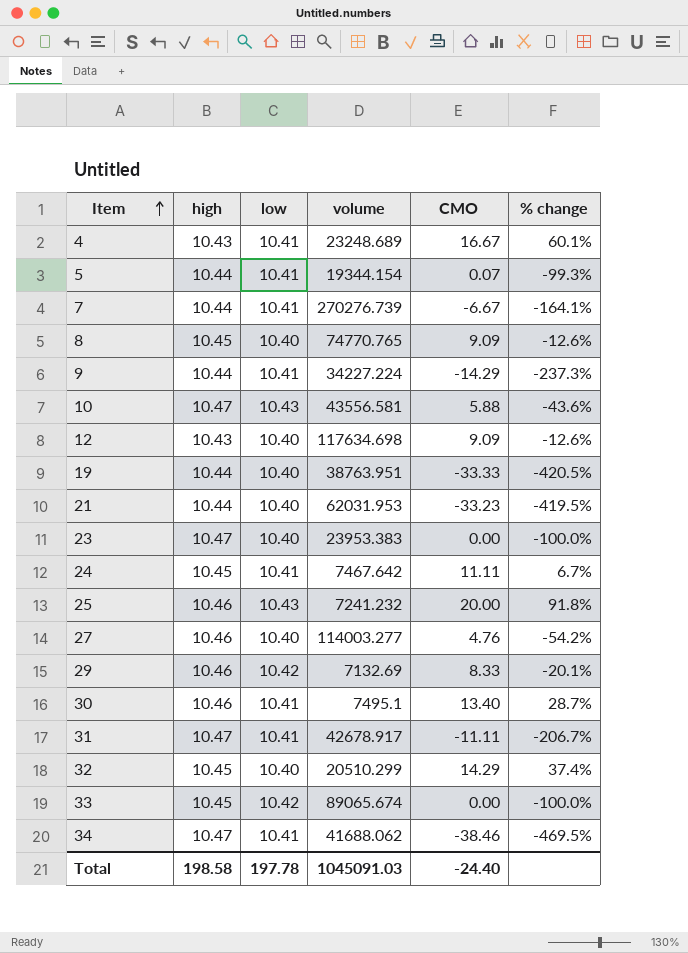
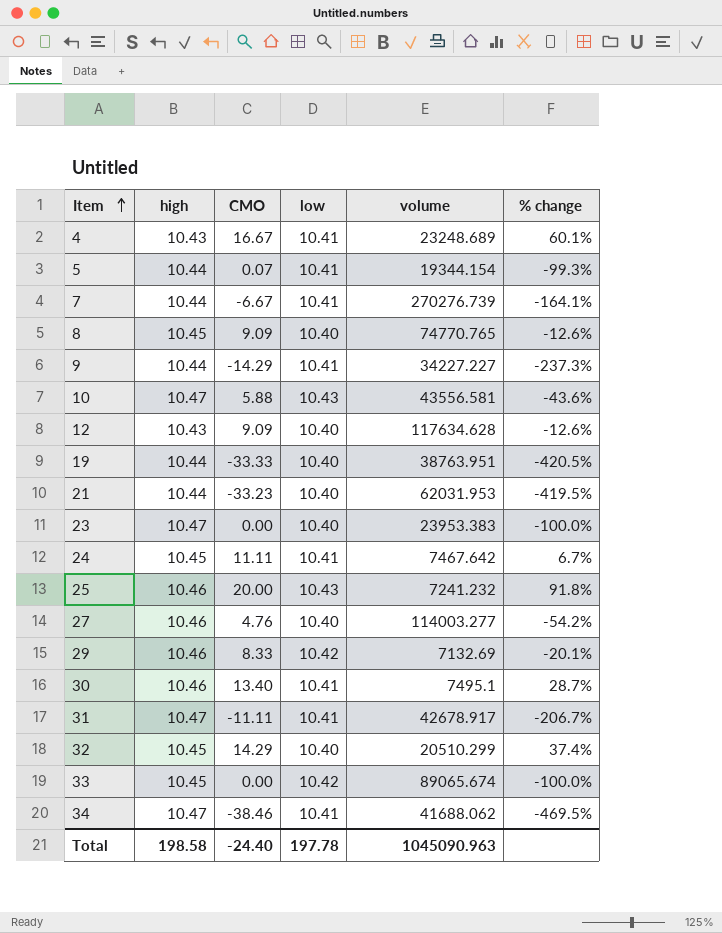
column CMO | position: 5 -> 3
9 | volume: 34227.224 -> 34227.227
12 | volume: 117634.698 -> 117634.628
Total | volume: 1045091.03 -> 1045090.963

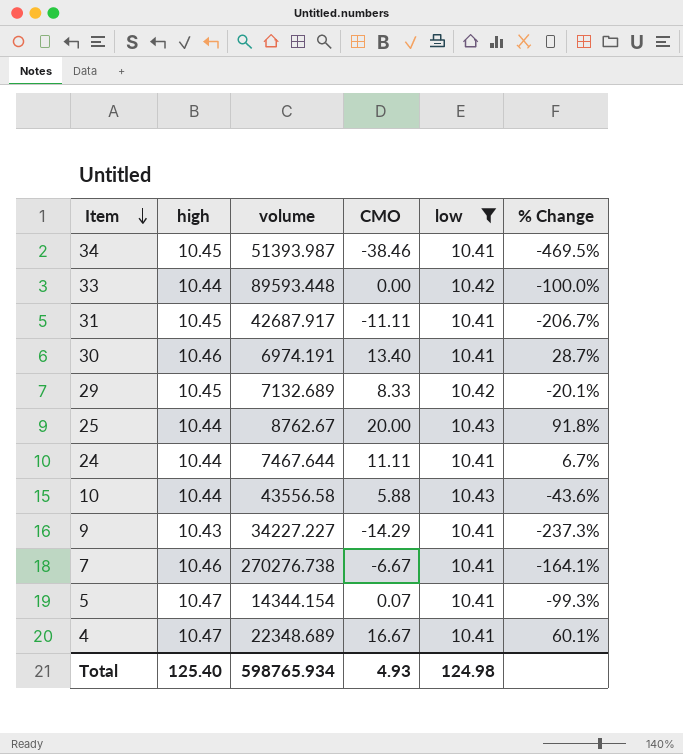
filter: none -> low != 10.40
row order: Item ascending -> Item descending
column volume | position: 5 -> 3
column name: % change -> % Change
34 | high: 10.47 -> 10.45
34 | volume: 41688.062 -> 51393.987
33 | high: 10.45 -> 10.44
33 | volume: 89065.674 -> 89593.448
31 | high: 10.47 -> 10.45
31 | volume: 42678.917 -> 42687.917
30 | volume: 7495.1 -> 6974.191
29 | high: 10.46 -> 10.45
29 | volume: 7132.69 -> 7132.689
25 | high: 10.46 -> 10.44
25 | volume: 7241.232 -> 8762.67
24 | high: 10.45 -> 10.44
24 | volume: 7467.642 -> 7467.644
10 | high: 10.47 -> 10.44
10 | volume: 43556.581 -> 43556.58
9 | high: 10.44 -> 10.43
7 | high: 10.44 -> 10.46
7 | volume: 270276.739 -> 270276.738
5 | high: 10.44 -> 10.47
5 | volume: 19344.154 -> 14344.154
4 | high: 10.43 -> 10.47
4 | volume: 23248.689 -> 22348.689
Total | high: 198.58 -> 125.40
Total | volume: 1045090.963 -> 598765.934
Total | CMO: -24.40 -> 4.93
Total | low: 197.78 -> 124.98

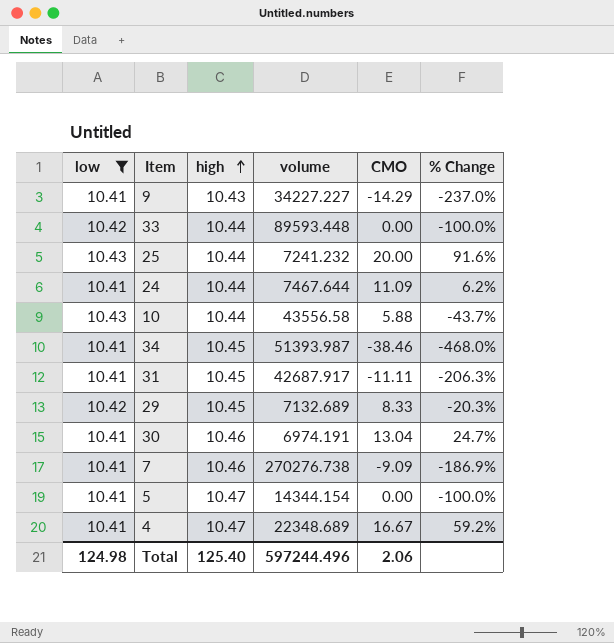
row order: Item descending -> high ascending
column low | position: 5 -> 1
column % Change | formula: ([CMO] - [low]) / [low] -> ([CMO] - [high]) / [high]
25 | volume: 8762.67 -> 7241.232
24 | CMO: 11.11 -> 11.09
30 | CMO: 13.40 -> 13.04
7 | CMO: -6.67 -> -9.09
5 | CMO: 0.07 -> 0.00
Total | volume: 598765.934 -> 597244.496
Total | CMO: 4.93 -> 2.06

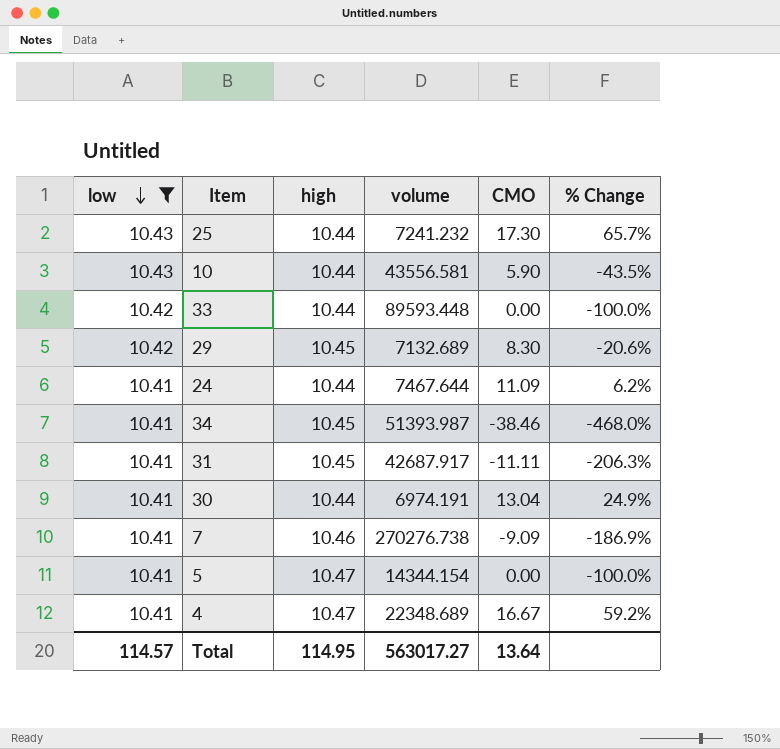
row order: high ascending -> low descending
row 9: 10.41 | 10.43 | 34227.227 | -14.29 | -237.0% -> none
25 | CMO: 20.00 -> 17.30
25 | % Change: 91.6% -> 65.7%
10 | volume: 43556.58 -> 43556.581
10 | CMO: 5.88 -> 5.90
10 | % Change: -43.7% -> -43.5%
29 | CMO: 8.33 -> 8.30
29 | % Change: -20.3% -> -20.6%
30 | high: 10.46 -> 10.44
30 | % Change: 24.7% -> 24.9%
Total | low: 124.98 -> 114.57
Total | high: 125.40 -> 114.95
Total | volume: 597244.496 -> 563017.27
Total | CMO: 2.06 -> 13.64

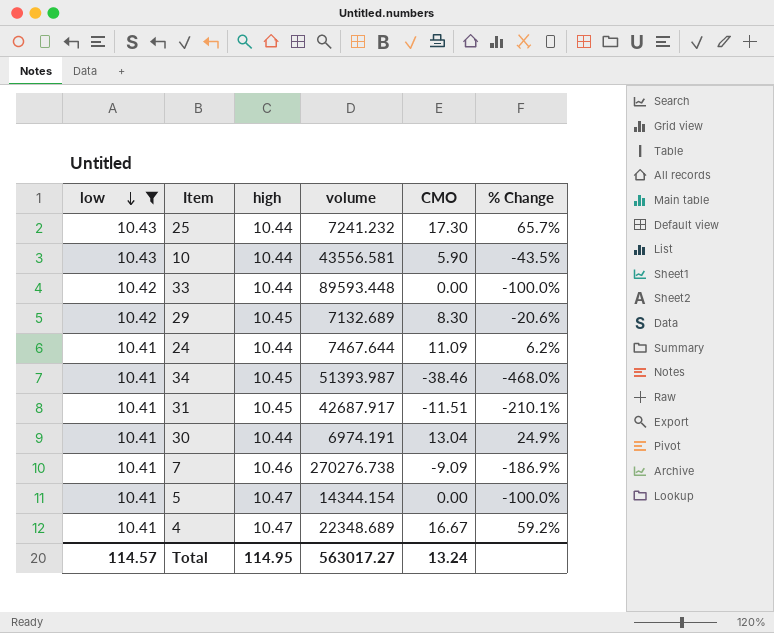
31 | CMO: -11.11 -> -11.51
31 | % Change: -206.3% -> -210.1%
Total | CMO: 13.64 -> 13.24

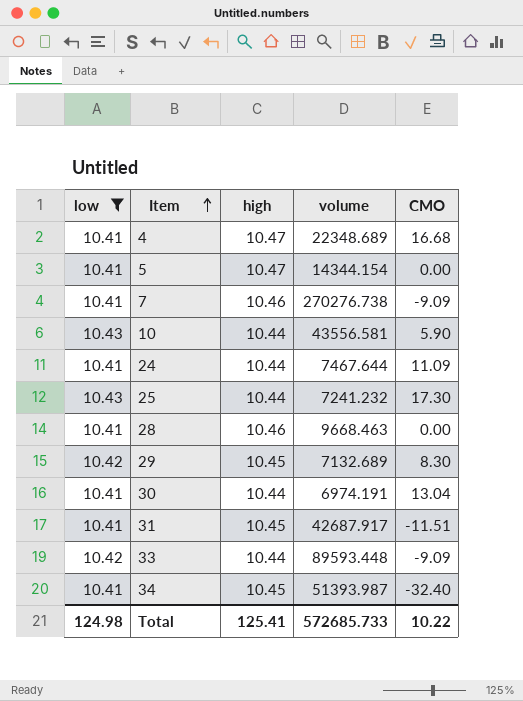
row order: low descending -> Item ascending
column % Change | formula: ([CMO] - [high]) / [high] -> none
4 | CMO: 16.67 -> 16.68
row 28: none -> 10.41 | 10.46 | 9668.463 | 0.00
33 | CMO: 0.00 -> -9.09
34 | CMO: -38.46 -> -32.40
Total | low: 114.57 -> 124.98
Total | high: 114.95 -> 125.41
Total | volume: 563017.27 -> 572685.733
Total | CMO: 13.24 -> 10.22

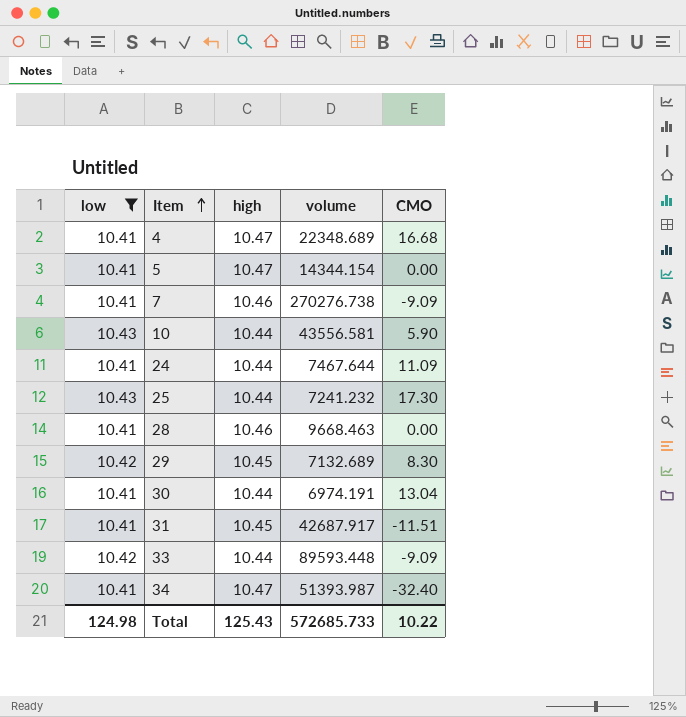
34 | high: 10.45 -> 10.47
Total | high: 125.41 -> 125.43

